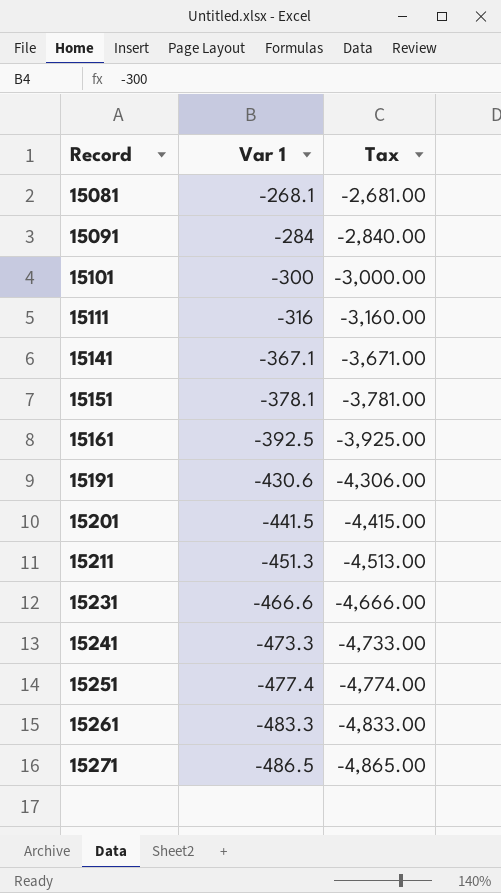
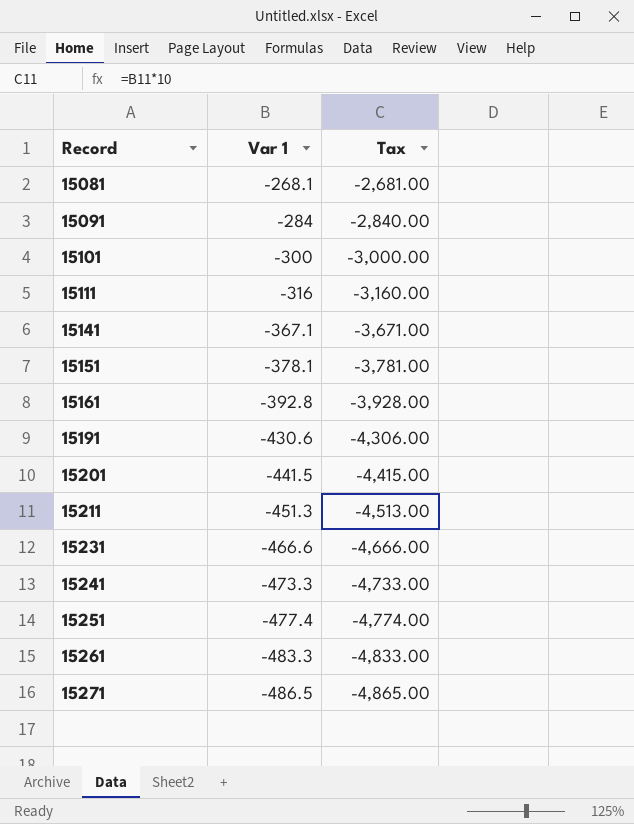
15161 | Var 1: -392.5 -> -392.8
15161 | Tax: -3,925.00 -> -3,928.00

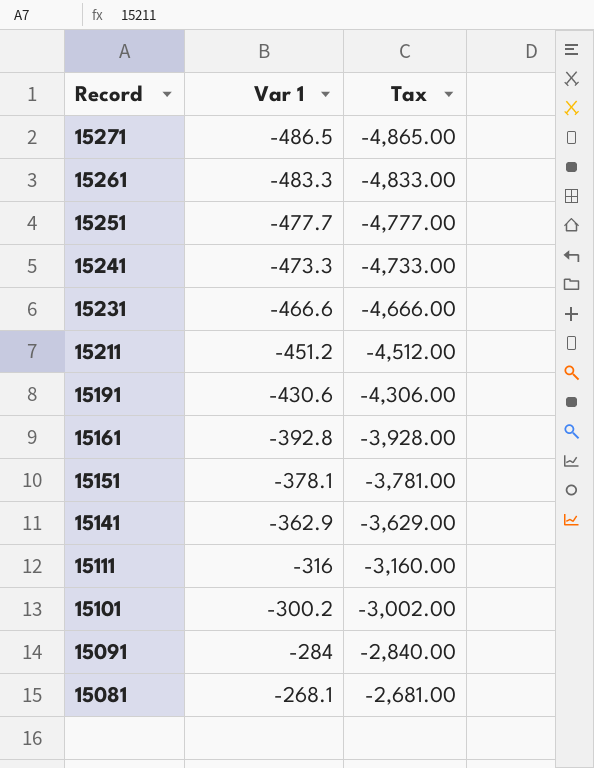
row order: Record ascending -> Record descending
row 15201: -441.5 | -4,415.00 -> none
15251 | Var 1: -477.4 -> -477.7
15251 | Tax: -4,774.00 -> -4,777.00
15211 | Var 1: -451.3 -> -451.2
15211 | Tax: -4,513.00 -> -4,512.00
15141 | Var 1: -367.1 -> -362.9
15141 | Tax: -3,671.00 -> -3,629.00
15101 | Var 1: -300 -> -300.2
15101 | Tax: -3,000.00 -> -3,002.00

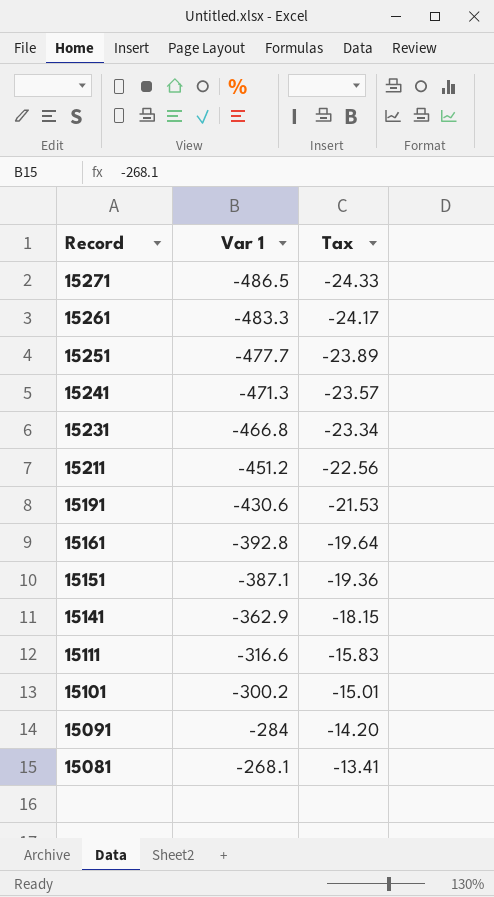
column Tax | formula: [Var 1] * 10 -> [Var 1] * 0.05
15241 | Var 1: -473.3 -> -471.3
15231 | Var 1: -466.6 -> -466.8
15151 | Var 1: -378.1 -> -387.1
15111 | Var 1: -316 -> -316.6

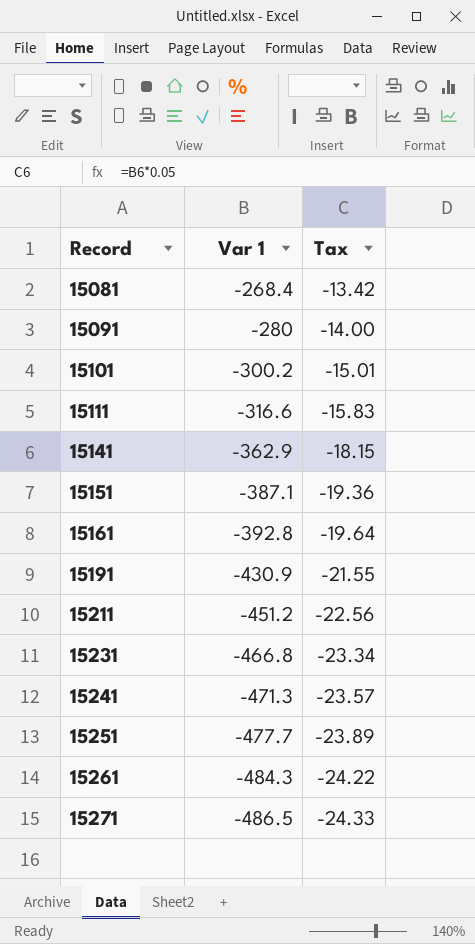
row order: Record descending -> Record ascending
15081 | Var 1: -268.1 -> -268.4
15081 | Tax: -13.41 -> -13.42
15091 | Var 1: -284 -> -280
15091 | Tax: -14.20 -> -14.00
15191 | Var 1: -430.6 -> -430.9
15191 | Tax: -21.53 -> -21.55
15261 | Var 1: -483.3 -> -484.3
15261 | Tax: -24.17 -> -24.22

